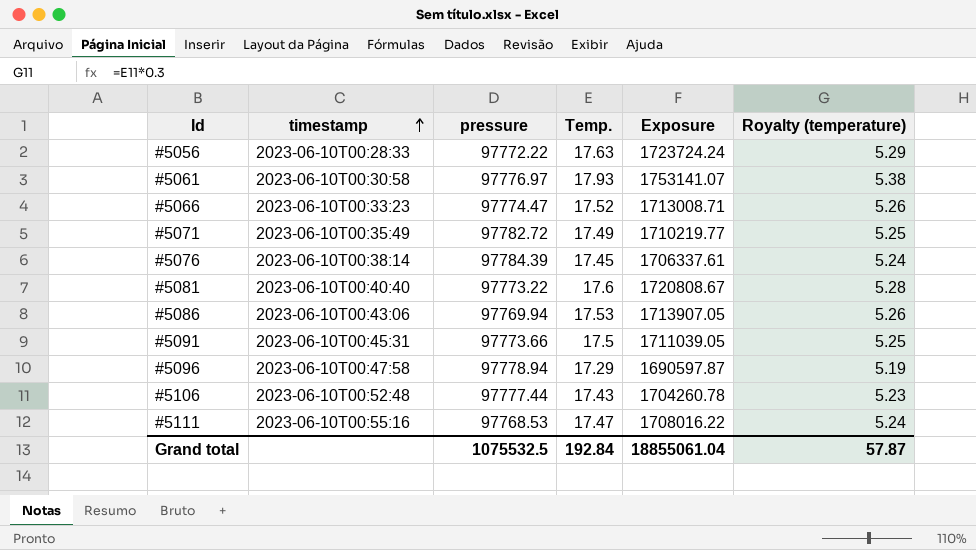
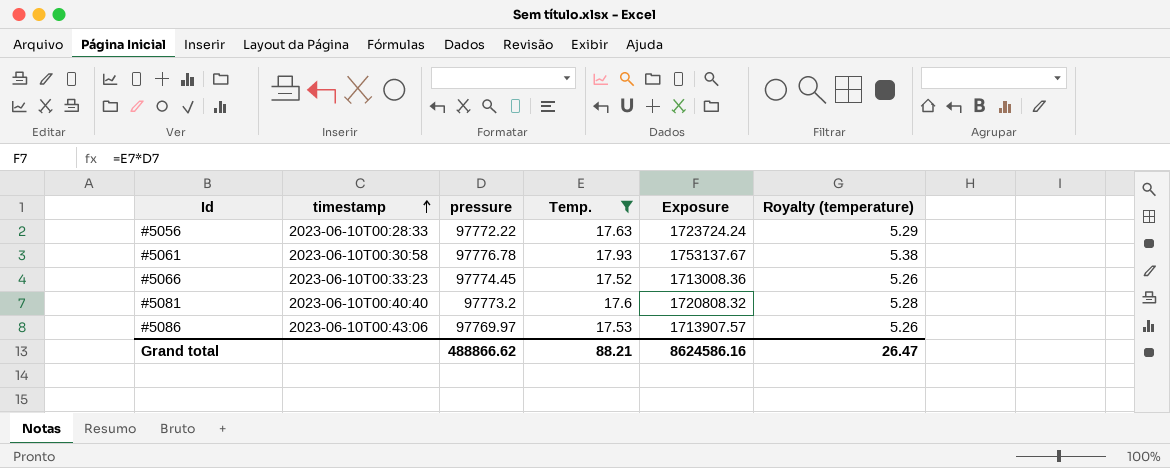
filter: none -> Temp. >= 17.52
#5061 | pressure: 97776.97 -> 97776.78
#5061 | Exposure: 1753141.07 -> 1753137.67
#5066 | pressure: 97774.47 -> 97774.45
#5066 | Exposure: 1713008.71 -> 1713008.36
#5081 | pressure: 97773.22 -> 97773.2
#5081 | Exposure: 1720808.67 -> 1720808.32
#5086 | pressure: 97769.94 -> 97769.97
#5086 | Exposure: 1713907.05 -> 1713907.57
Grand total | pressure: 1075532.5 -> 488866.62
Grand total | Temp.: 192.84 -> 88.21
Grand total | Exposure: 18855061.04 -> 8624586.16
Grand total | Royalty (temperature): 57.87 -> 26.47

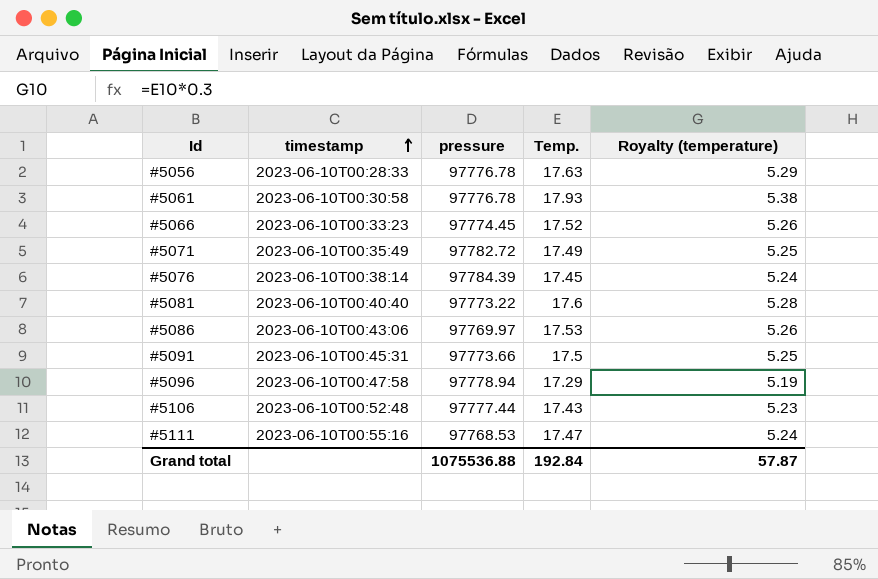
filter: Temp. >= 17.52 -> none
column Exposure | formula: [pressure] * [Temp.] -> none
#5056 | pressure: 97772.22 -> 97776.78
#5081 | pressure: 97773.2 -> 97773.22
Grand total | pressure: 488866.62 -> 1075536.88
Grand total | Temp.: 88.21 -> 192.84
Grand total | Royalty (temperature): 26.47 -> 57.87

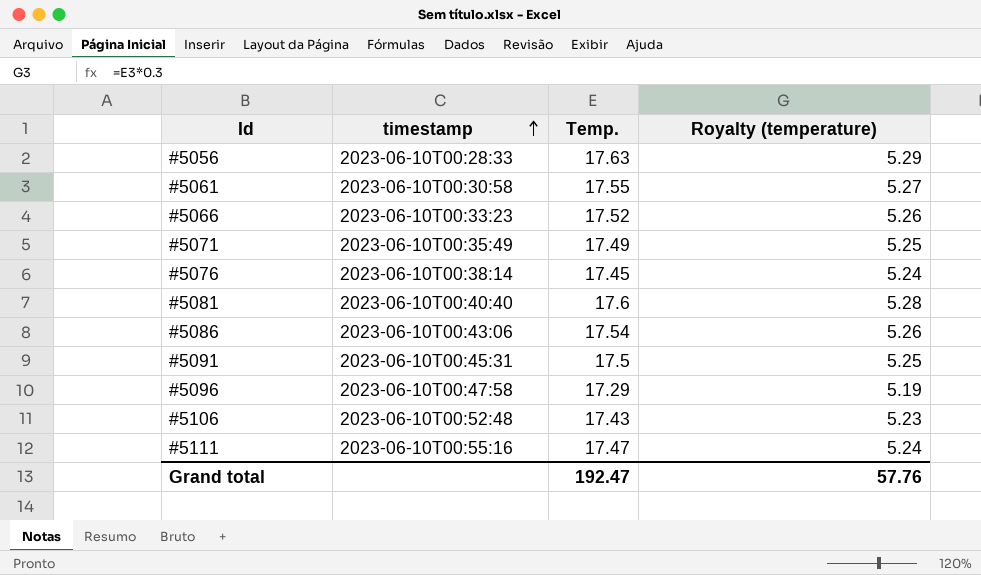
column pressure | position: 3 -> none
#5061 | Temp.: 17.93 -> 17.55
#5061 | Royalty (temperature): 5.38 -> 5.27
#5086 | Temp.: 17.53 -> 17.54
Grand total | Temp.: 192.84 -> 192.47
Grand total | Royalty (temperature): 57.87 -> 57.76

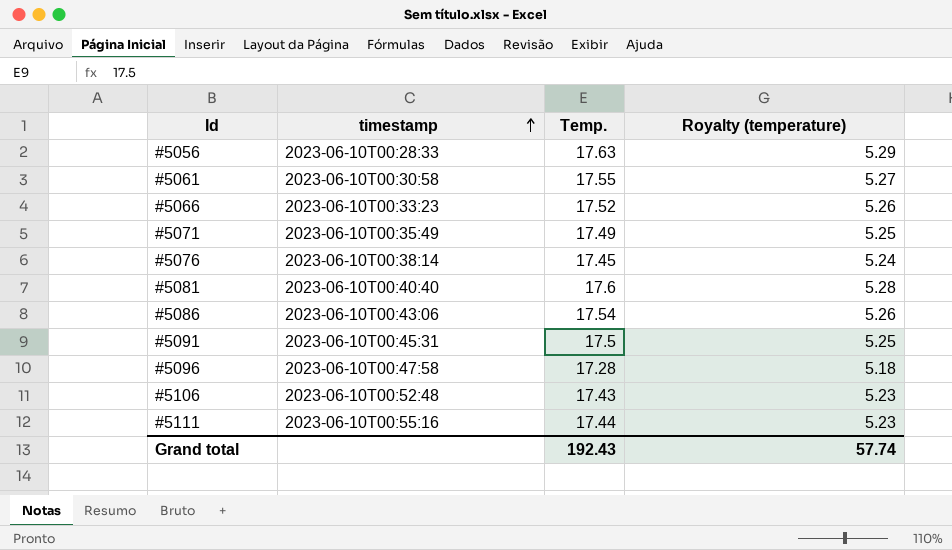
#5096 | Temp.: 17.29 -> 17.28
#5096 | Royalty (temperature): 5.19 -> 5.18
#5111 | Temp.: 17.47 -> 17.44
#5111 | Royalty (temperature): 5.24 -> 5.23
Grand total | Temp.: 192.47 -> 192.43
Grand total | Royalty (temperature): 57.76 -> 57.74

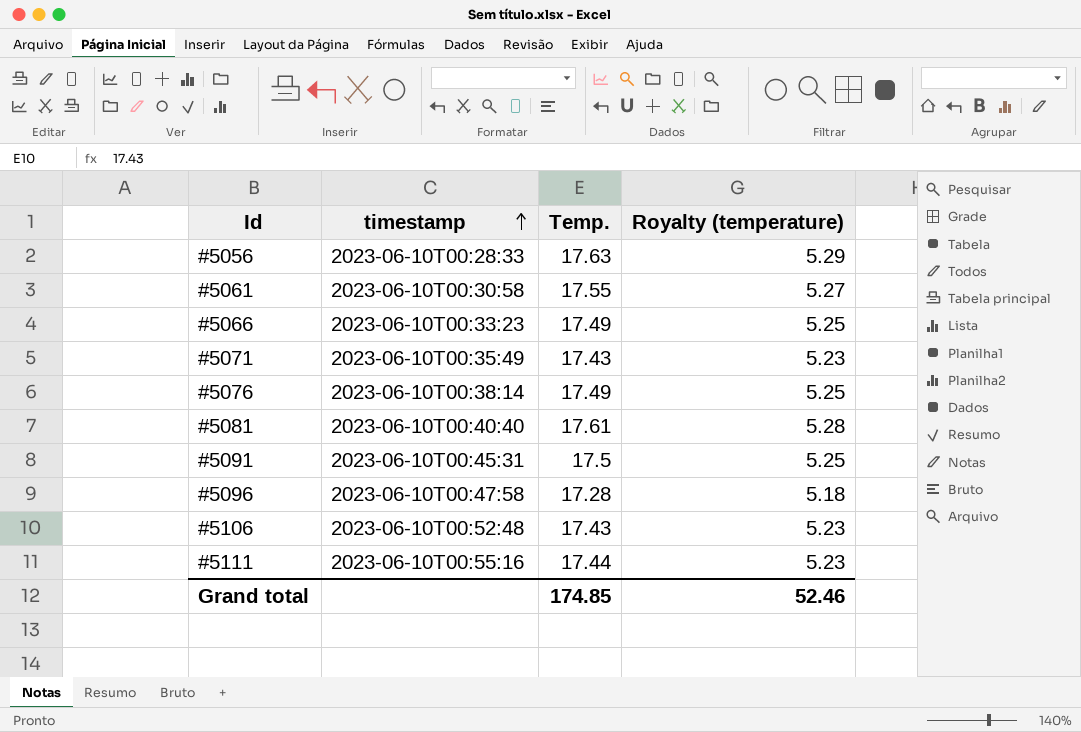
row #5086: 2023-06-10T00:43:06 | 17.54 | 5.26 -> none
#5066 | Temp.: 17.52 -> 17.49
#5066 | Royalty (temperature): 5.26 -> 5.25
#5071 | Temp.: 17.49 -> 17.43
#5071 | Royalty (temperature): 5.25 -> 5.23
#5076 | Temp.: 17.45 -> 17.49
#5076 | Royalty (temperature): 5.24 -> 5.25
#5081 | Temp.: 17.6 -> 17.61
Grand total | Temp.: 192.43 -> 174.85
Grand total | Royalty (temperature): 57.74 -> 52.46

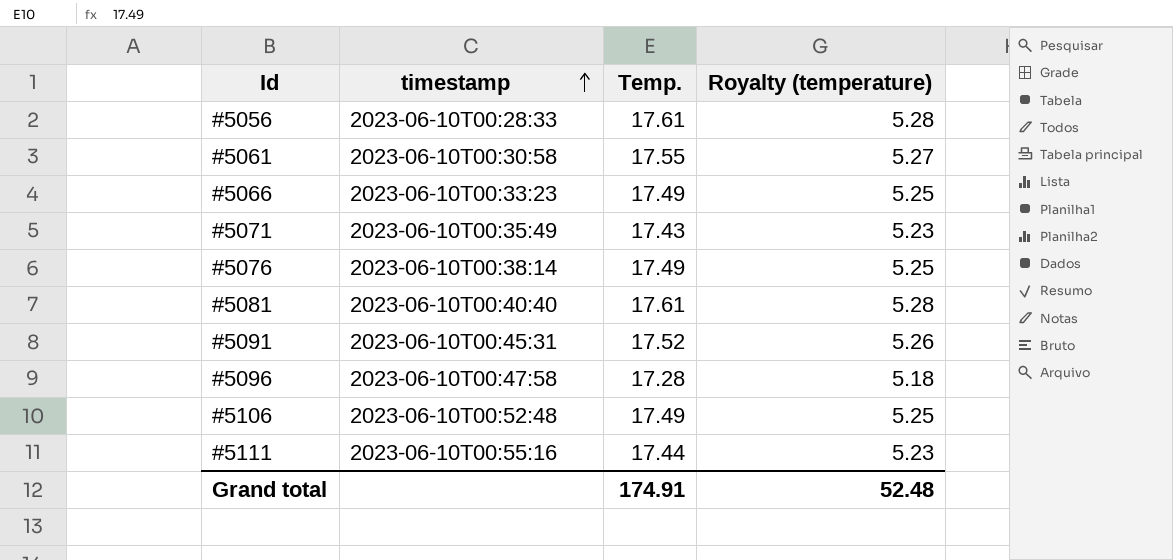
#5056 | Temp.: 17.63 -> 17.61
#5056 | Royalty (temperature): 5.29 -> 5.28
#5091 | Temp.: 17.5 -> 17.52
#5091 | Royalty (temperature): 5.25 -> 5.26
#5106 | Temp.: 17.43 -> 17.49
#5106 | Royalty (temperature): 5.23 -> 5.25
Grand total | Temp.: 174.85 -> 174.91
Grand total | Royalty (temperature): 52.46 -> 52.48

